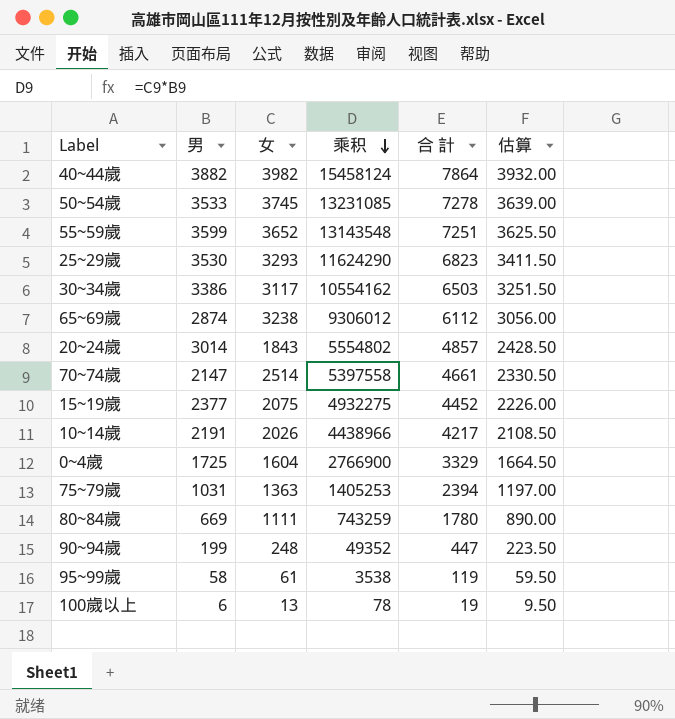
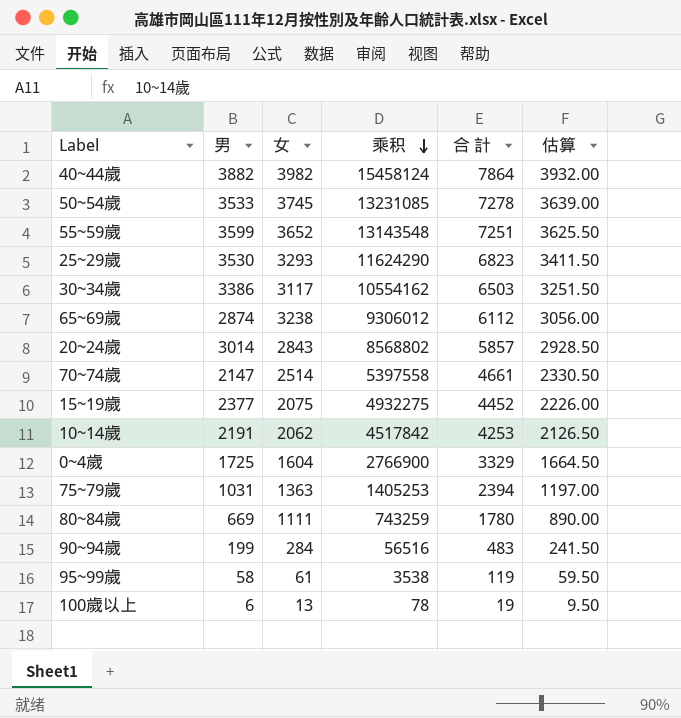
20~24歲 | 女: 1843 -> 2843
20~24歲 | 乘积: 5554802 -> 8568802
20~24歲 | 合 計: 4857 -> 5857
20~24歲 | 估算: 2428.50 -> 2928.50
10~14歲 | 女: 2026 -> 2062
10~14歲 | 乘积: 4438966 -> 4517842
10~14歲 | 合 計: 4217 -> 4253
10~14歲 | 估算: 2108.50 -> 2126.50
90~94歲 | 女: 248 -> 284
90~94歲 | 乘积: 49352 -> 56516
90~94歲 | 合 計: 447 -> 483
90~94歲 | 估算: 223.50 -> 241.50

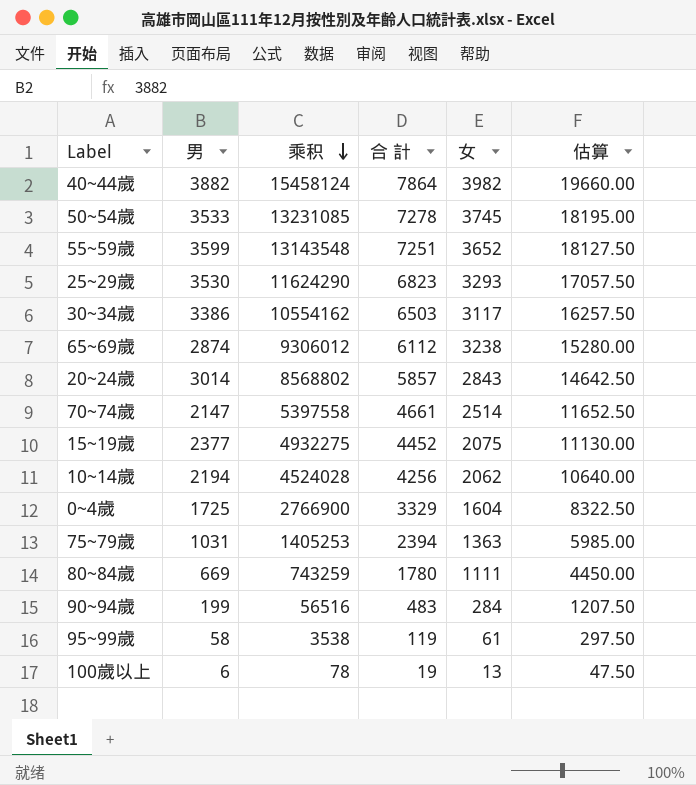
column 女 | position: 3 -> 5
column 估算 | formula: [合 計] * 0.5 -> [合 計] * 2.5
10~14歲 | 男: 2191 -> 2194
10~14歲 | 乘积: 4517842 -> 4524028
10~14歲 | 合 計: 4253 -> 4256

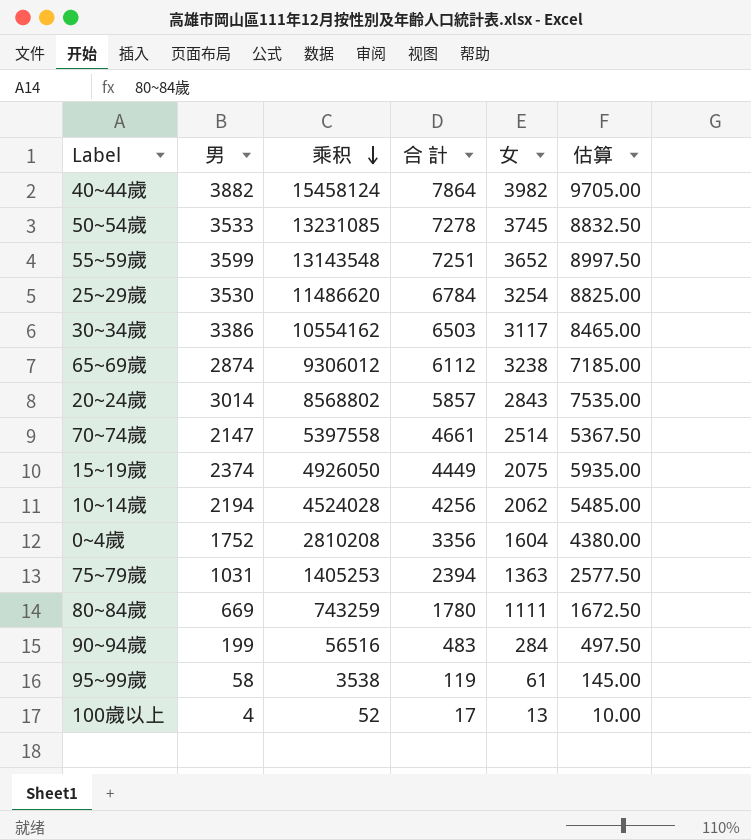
column 估算 | formula: [合 計] * 2.5 -> [男] * 2.5
25~29歲 | 乘积: 11624290 -> 11486620
25~29歲 | 合 計: 6823 -> 6784
25~29歲 | 女: 3293 -> 3254
15~19歲 | 男: 2377 -> 2374
15~19歲 | 乘积: 4932275 -> 4926050
15~19歲 | 合 計: 4452 -> 4449
0~4歲 | 男: 1725 -> 1752
0~4歲 | 乘积: 2766900 -> 2810208
0~4歲 | 合 計: 3329 -> 3356
100歲以上 | 男: 6 -> 4
100歲以上 | 乘积: 78 -> 52
100歲以上 | 合 計: 19 -> 17

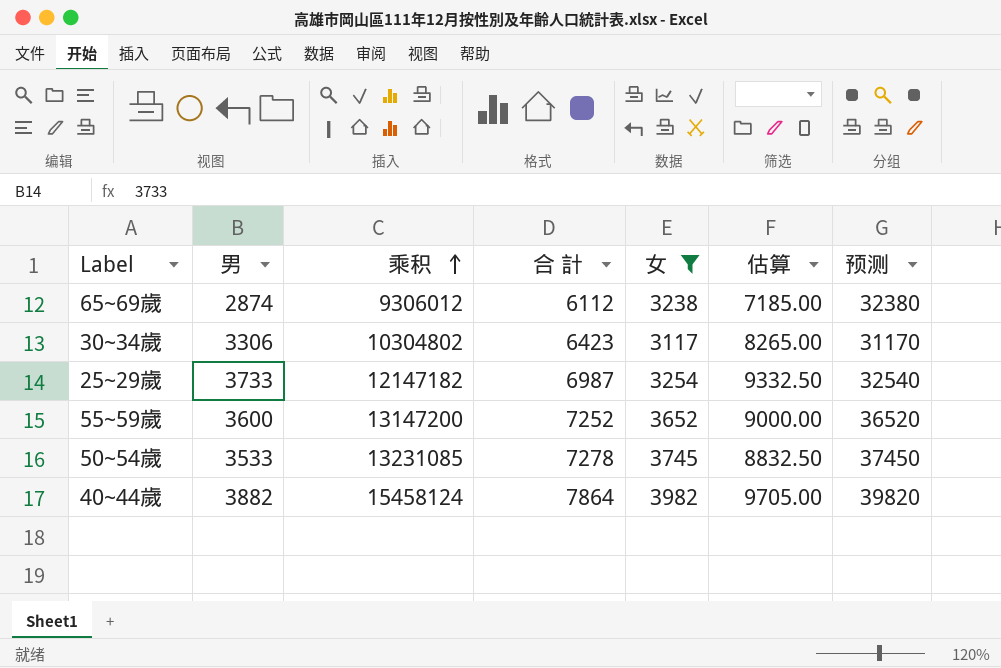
filter: none -> 女 >= 3117
row order: 乘积 descending -> 乘积 ascending
column 预测 | formula: none -> [女] * 10
30~34歲 | 男: 3386 -> 3306
30~34歲 | 乘积: 10554162 -> 10304802
30~34歲 | 合 計: 6503 -> 6423
30~34歲 | 估算: 8465.00 -> 8265.00
25~29歲 | 男: 3530 -> 3733
25~29歲 | 乘积: 11486620 -> 12147182
25~29歲 | 合 計: 6784 -> 6987
25~29歲 | 估算: 8825.00 -> 9332.50
55~59歲 | 男: 3599 -> 3600
55~59歲 | 乘积: 13143548 -> 13147200
55~59歲 | 合 計: 7251 -> 7252
55~59歲 | 估算: 8997.50 -> 9000.00

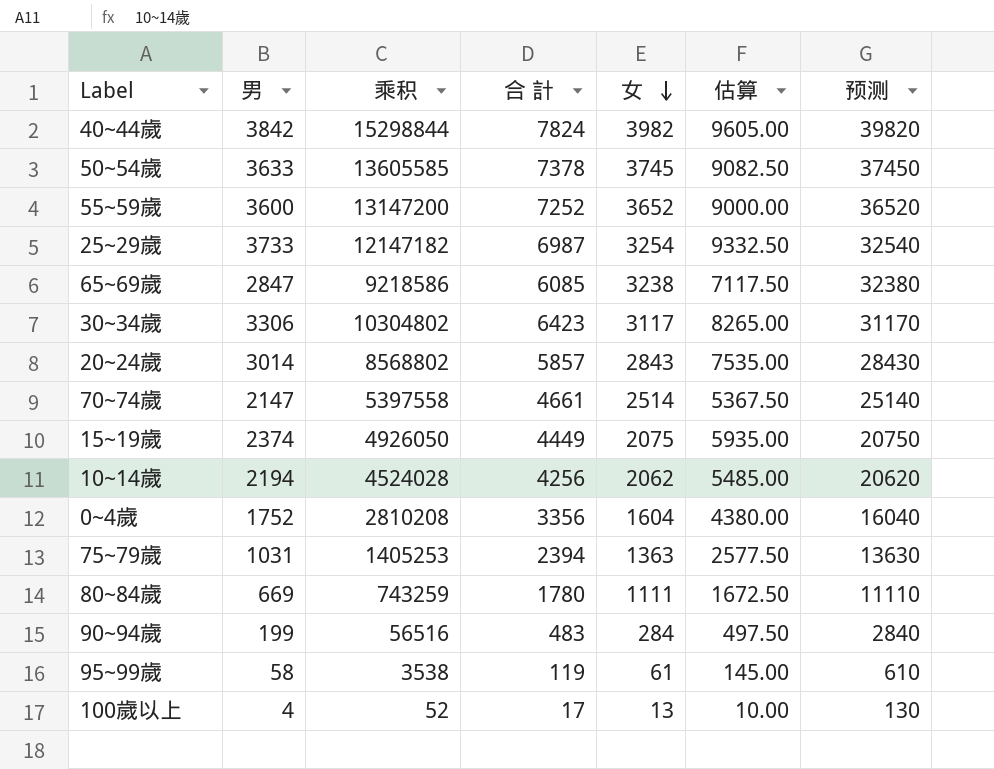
filter: 女 >= 3117 -> none
row order: 乘积 ascending -> 女 descending
40~44歲 | 男: 3882 -> 3842
40~44歲 | 乘积: 15458124 -> 15298844
40~44歲 | 合 計: 7864 -> 7824
40~44歲 | 估算: 9705.00 -> 9605.00
50~54歲 | 男: 3533 -> 3633
50~54歲 | 乘积: 13231085 -> 13605585
50~54歲 | 合 計: 7278 -> 7378
50~54歲 | 估算: 8832.50 -> 9082.50
65~69歲 | 男: 2874 -> 2847
65~69歲 | 乘积: 9306012 -> 9218586
65~69歲 | 合 計: 6112 -> 6085
65~69歲 | 估算: 7185.00 -> 7117.50

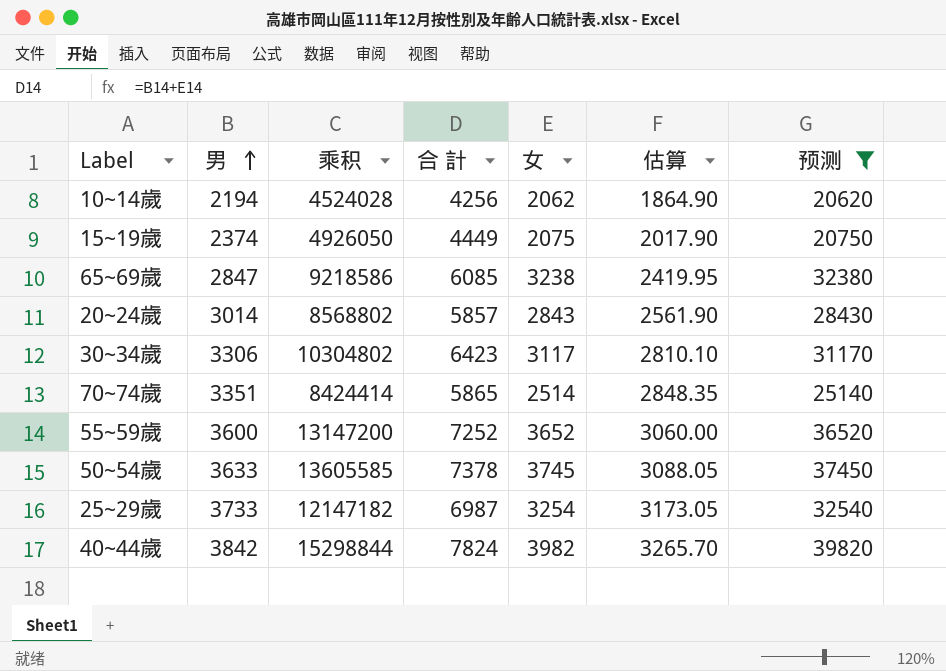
filter: none -> 预测 >= 20620
row order: 女 descending -> 男 ascending
column 估算 | formula: [男] * 2.5 -> [男] * 0.85
70~74歲 | 男: 2147 -> 3351
70~74歲 | 乘积: 5397558 -> 8424414
70~74歲 | 合 計: 4661 -> 5865

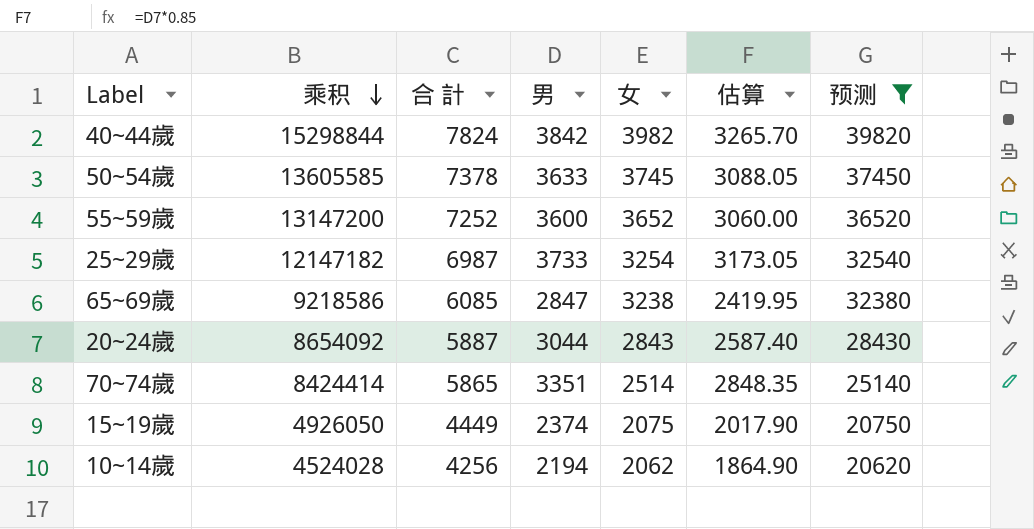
row order: 男 ascending -> 乘积 descending
column 男 | position: 2 -> 4
row 30~34歲: 3306 | 10304802 | 6423 | 3117 | 2810.10 | 31170 -> none
20~24歲 | 乘积: 8568802 -> 8654092
20~24歲 | 合 計: 5857 -> 5887
20~24歲 | 男: 3014 -> 3044
20~24歲 | 估算: 2561.90 -> 2587.40

